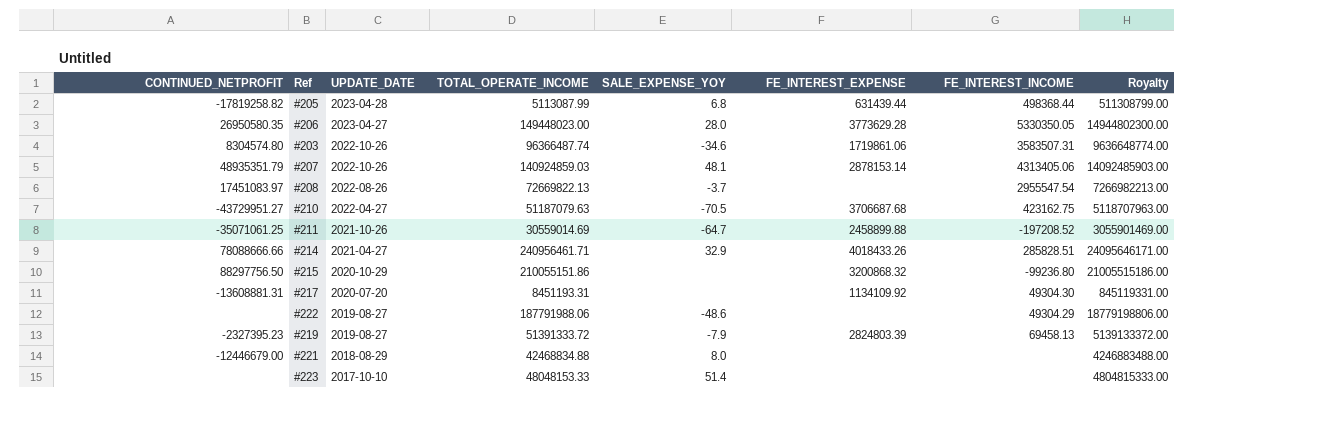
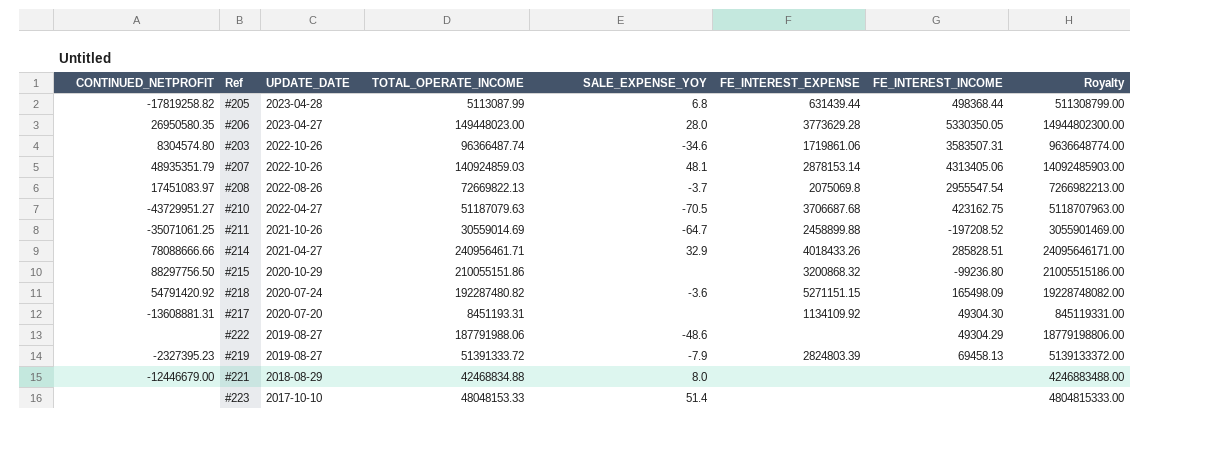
#208 | FE_INTEREST_EXPENSE: none -> 2075069.8
row #218: none -> 54791420.92 | 2020-07-24 | 192287480.82 | -3.6 | 5271151.15 | 165498.09 | 19228748082.00

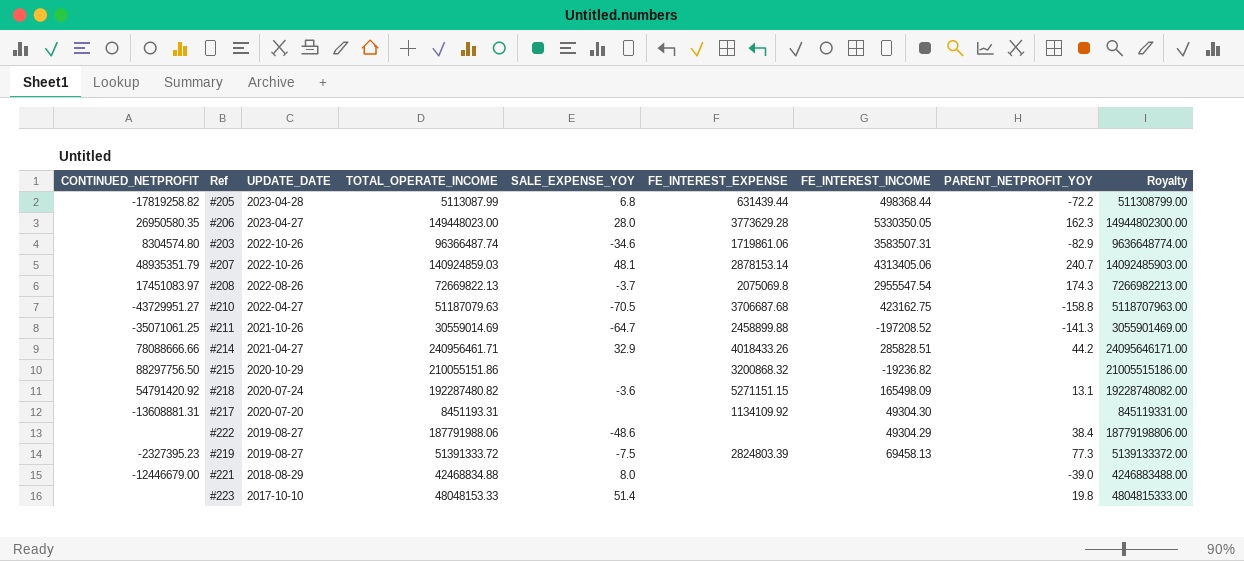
column PARENT_NETPROFIT_YOY | position: none -> 8
#215 | FE_INTEREST_INCOME: -99236.80 -> -19236.82
#219 | SALE_EXPENSE_YOY: -7.9 -> -7.5

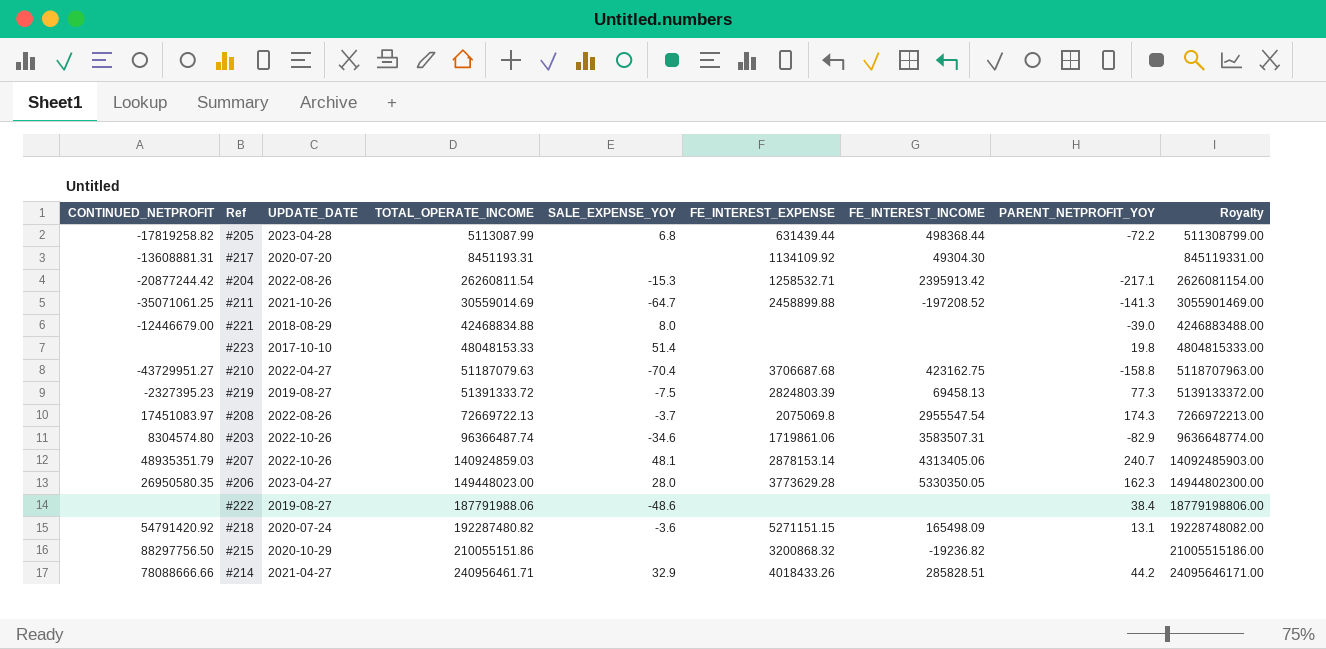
row order: UPDATE_DATE descending -> TOTAL_OPERATE_INCOME ascending
row #204: none -> -20877244.42 | 2022-08-26 | 26260811.54 | -15.3 | 1258532.71 | 2395913.42 | -217.1 | 2626081154.00
#210 | SALE_EXPENSE_YOY: -70.5 -> -70.4
#208 | TOTAL_OPERATE_INCOME: 72669822.13 -> 72669722.13
#208 | Royalty: 7266982213.00 -> 7266972213.00
#222 | FE_INTEREST_INCOME: 49304.29 -> none

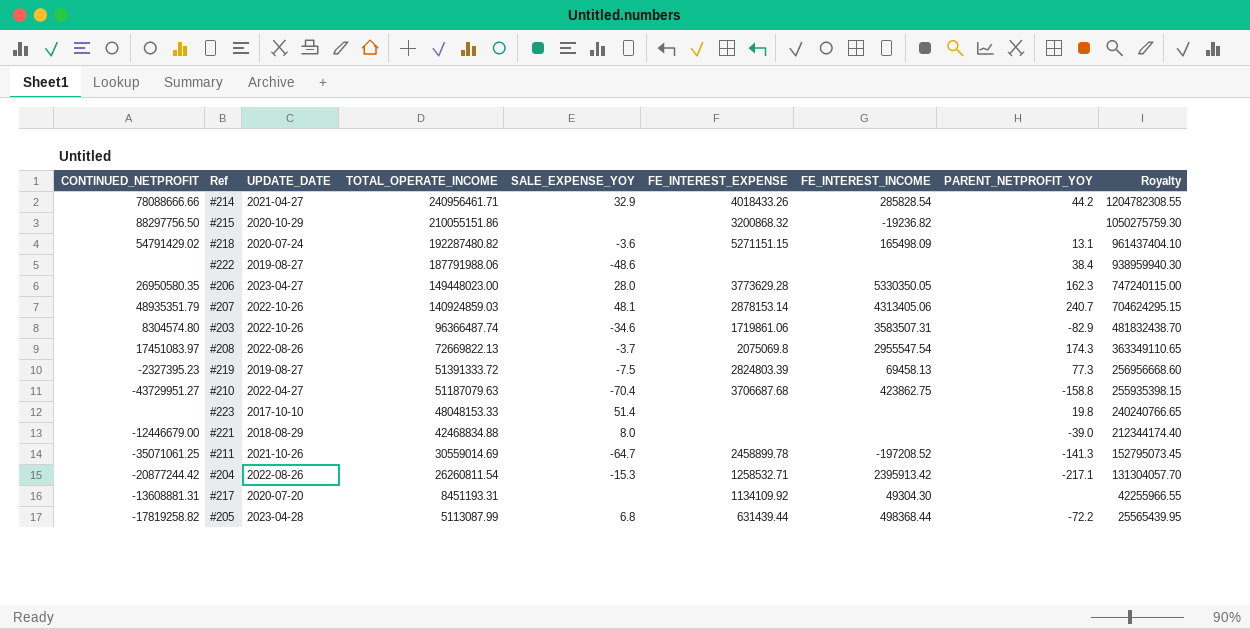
row order: TOTAL_OPERATE_INCOME ascending -> TOTAL_OPERATE_INCOME descending
column Royalty | formula: [TOTAL_OPERATE_INCOME] * 100 -> [TOTAL_OPERATE_INCOME] * 5
#214 | FE_INTEREST_INCOME: 285828.51 -> 285828.54
#218 | CONTINUED_NETPROFIT: 54791420.92 -> 54791429.02
#208 | TOTAL_OPERATE_INCOME: 72669722.13 -> 72669822.13
#210 | FE_INTEREST_INCOME: 423162.75 -> 423862.75
#211 | FE_INTEREST_EXPENSE: 2458899.88 -> 2458899.78

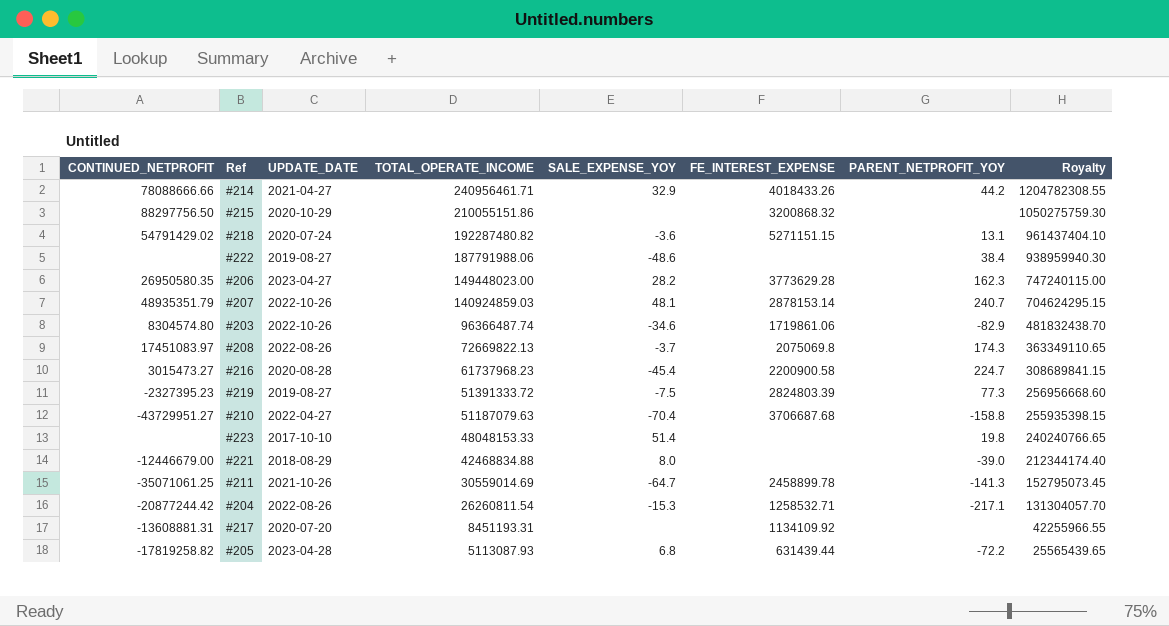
column FE_INTEREST_INCOME | position: 7 -> none
#206 | SALE_EXPENSE_YOY: 28.0 -> 28.2
row #216: none -> 3015473.27 | 2020-08-28 | 61737968.23 | -45.4 | 2200900.58 | 224.7 | 308689841.15
#205 | TOTAL_OPERATE_INCOME: 5113087.99 -> 5113087.93
#205 | Royalty: 25565439.95 -> 25565439.65

